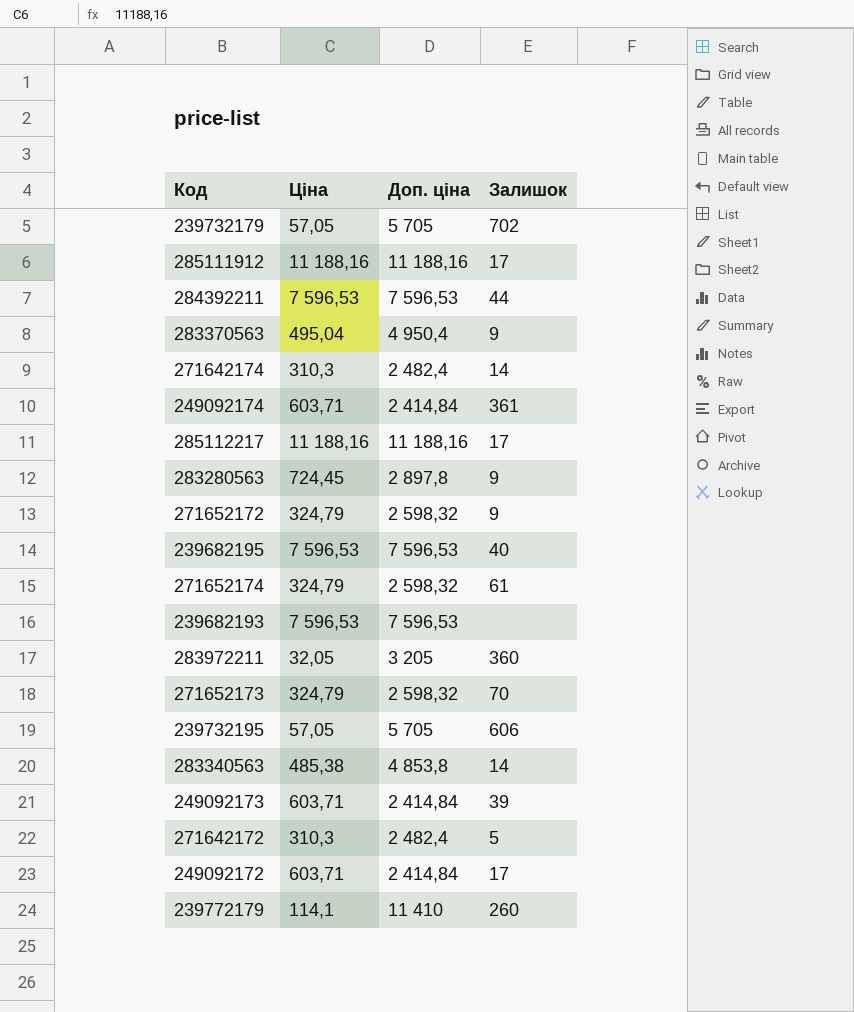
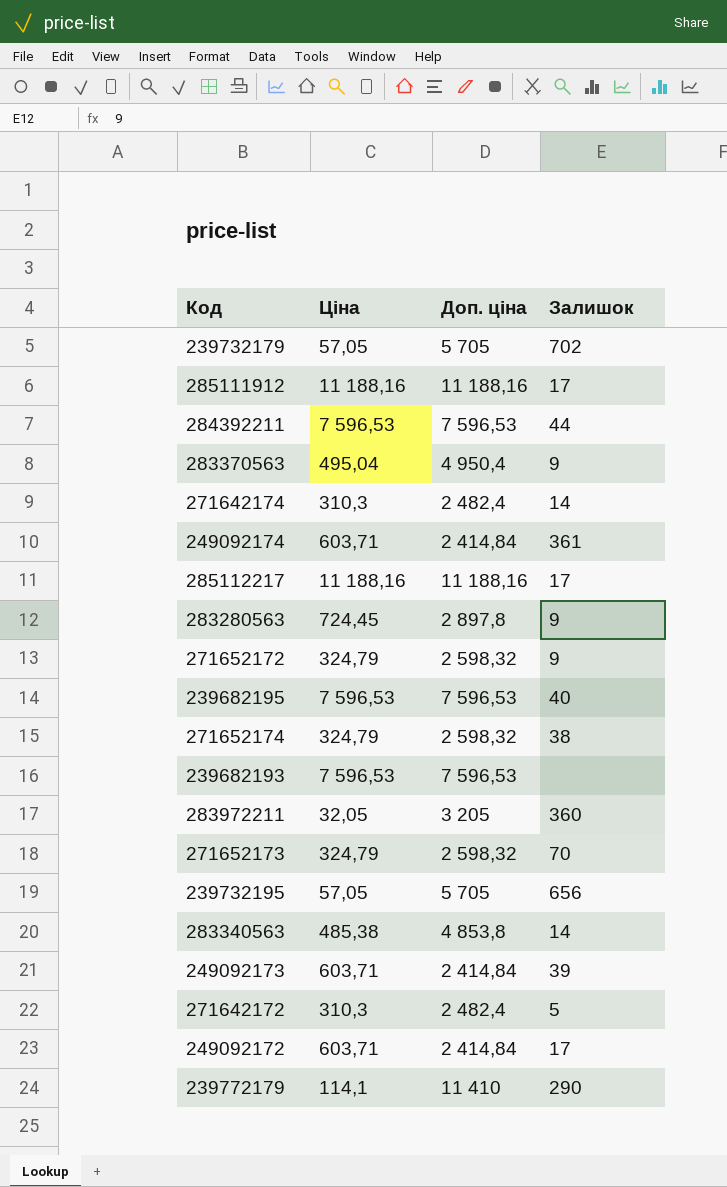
271652174 | Залишок: 61 -> 38
239732195 | Залишок: 606 -> 656
239772179 | Залишок: 260 -> 290

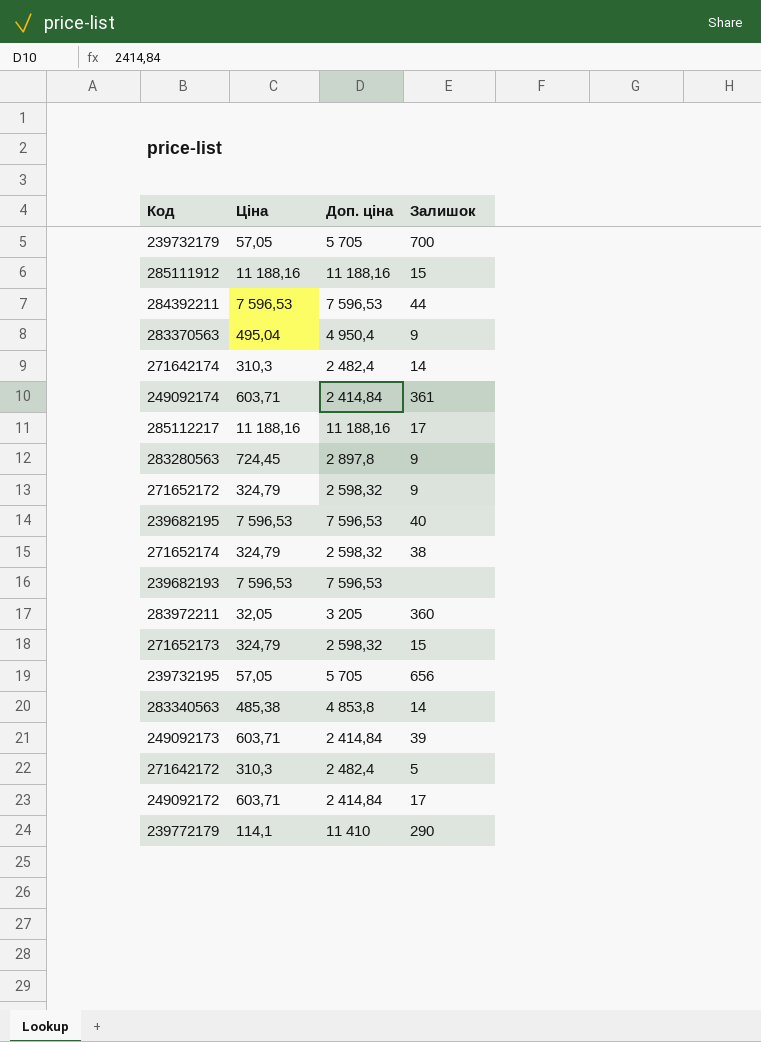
239732179 | Залишок: 702 -> 700
285111912 | Залишок: 17 -> 15
271652173 | Залишок: 70 -> 15

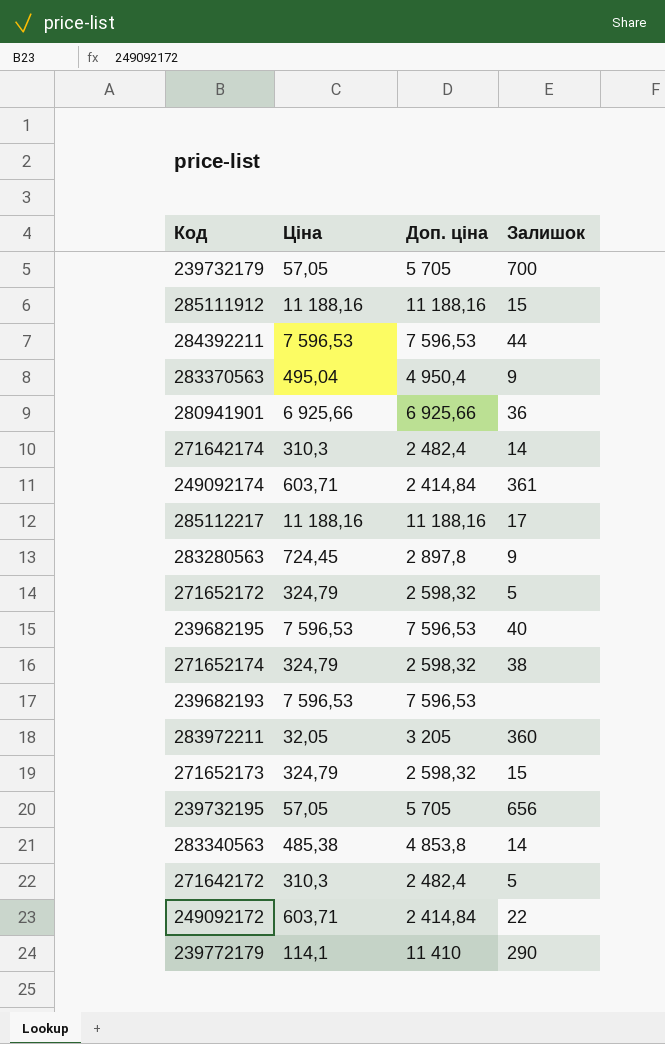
row 249092173: 603,71 | 2 414,84 | 39 -> none
row 280941901: none -> 6 925,66 | 6 925,66 | 36
271652172 | Залишок: 9 -> 5
249092172 | Залишок: 17 -> 22

